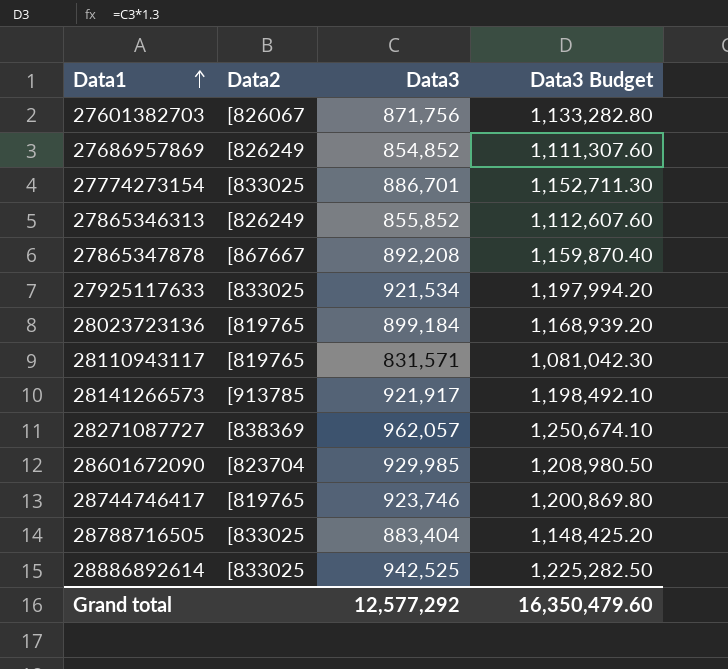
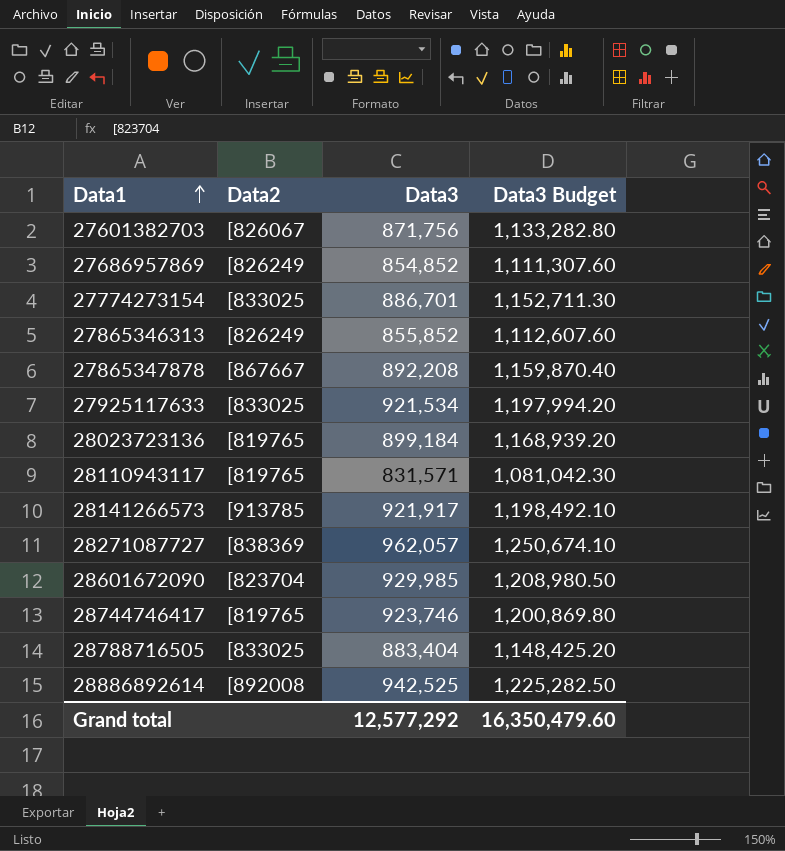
28886892614 | Data2: [833025 -> [892008

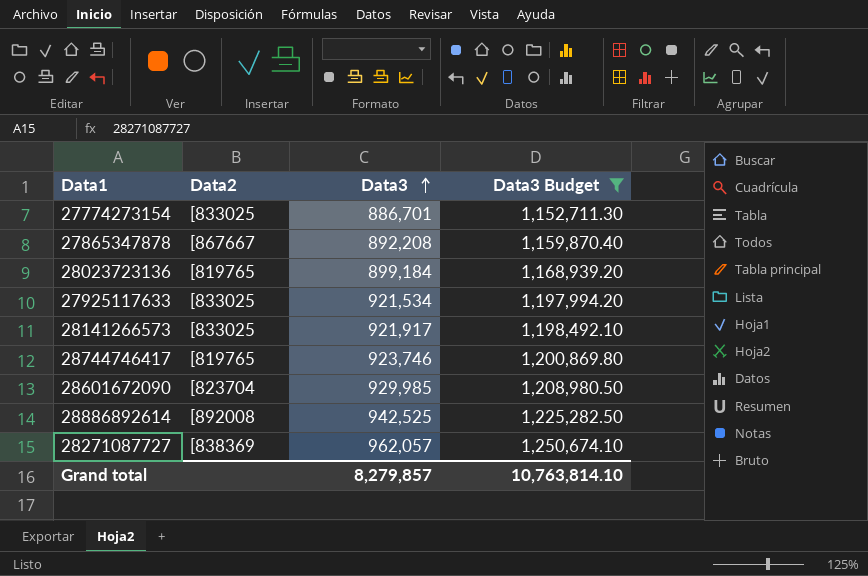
filter: none -> Data3 Budget >= 1,152,711.30
row order: Data1 ascending -> Data3 ascending
28141266573 | Data2: [913785 -> [833025
Grand total | Data3: 12,577,292 -> 8,279,857
Grand total | Data3 Budget: 16,350,479.60 -> 10,763,814.10

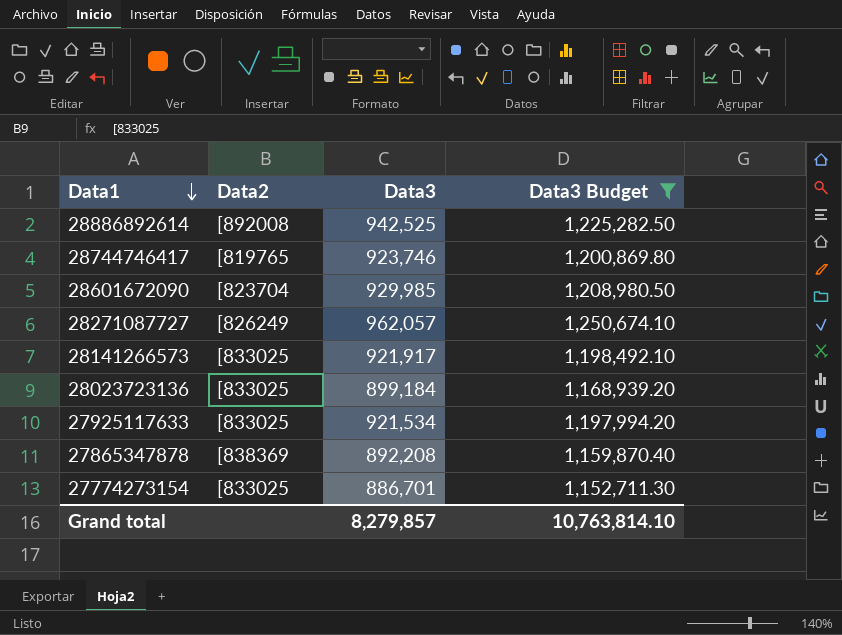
row order: Data3 ascending -> Data1 descending
28271087727 | Data2: [838369 -> [826249
28023723136 | Data2: [819765 -> [833025
27865347878 | Data2: [867667 -> [838369

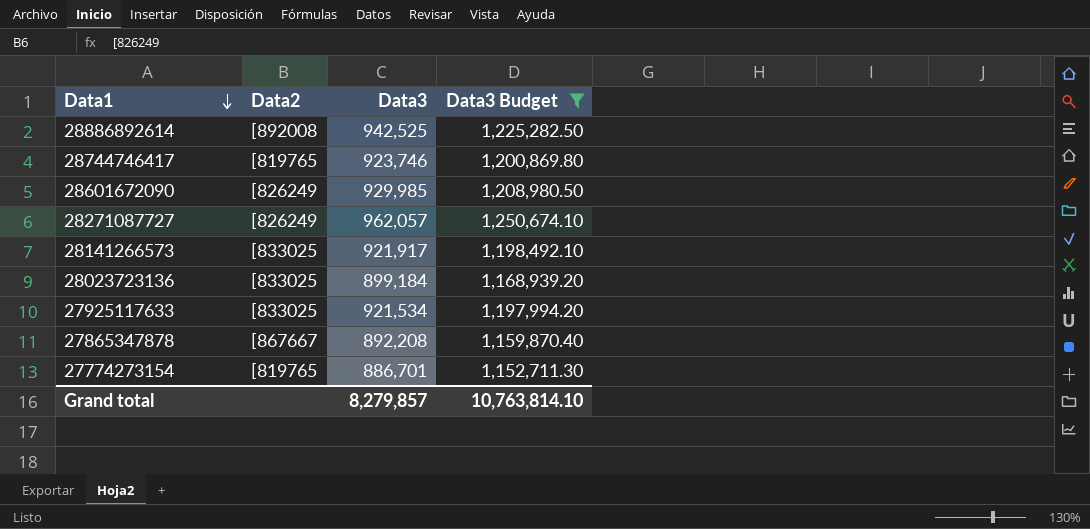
28601672090 | Data2: [823704 -> [826249
27865347878 | Data2: [838369 -> [867667
27774273154 | Data2: [833025 -> [819765

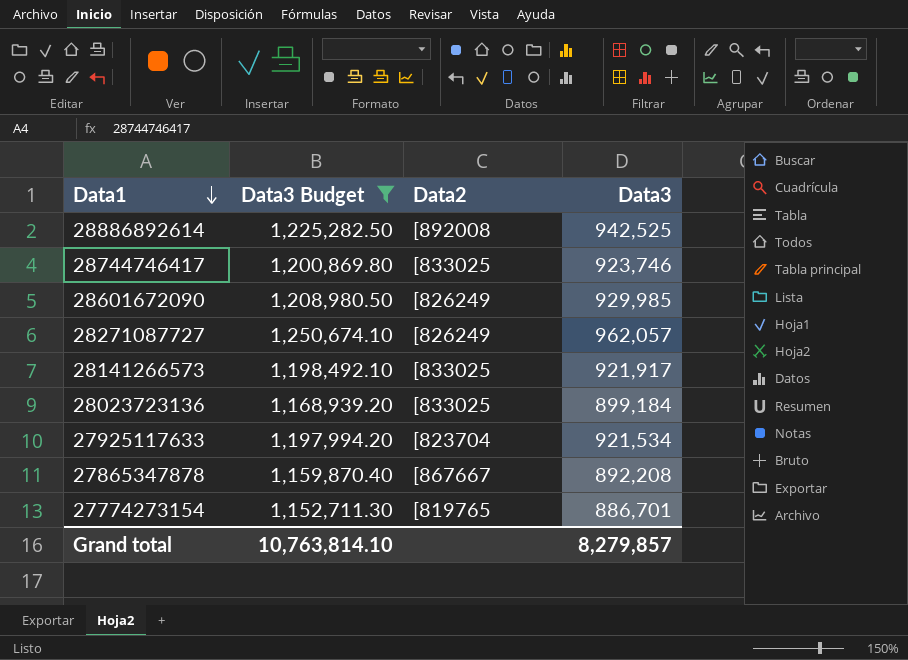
column Data3 Budget | position: 4 -> 2
28744746417 | Data2: [819765 -> [833025
27925117633 | Data2: [833025 -> [823704

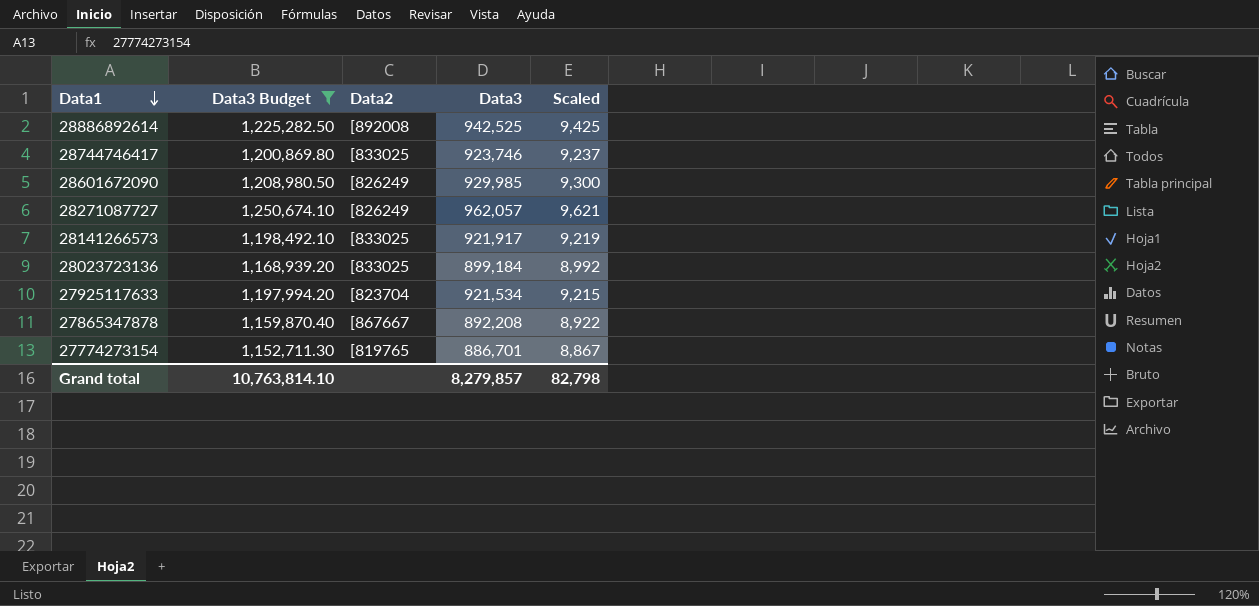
column Scaled | formula: none -> [Data3] * 0.01

